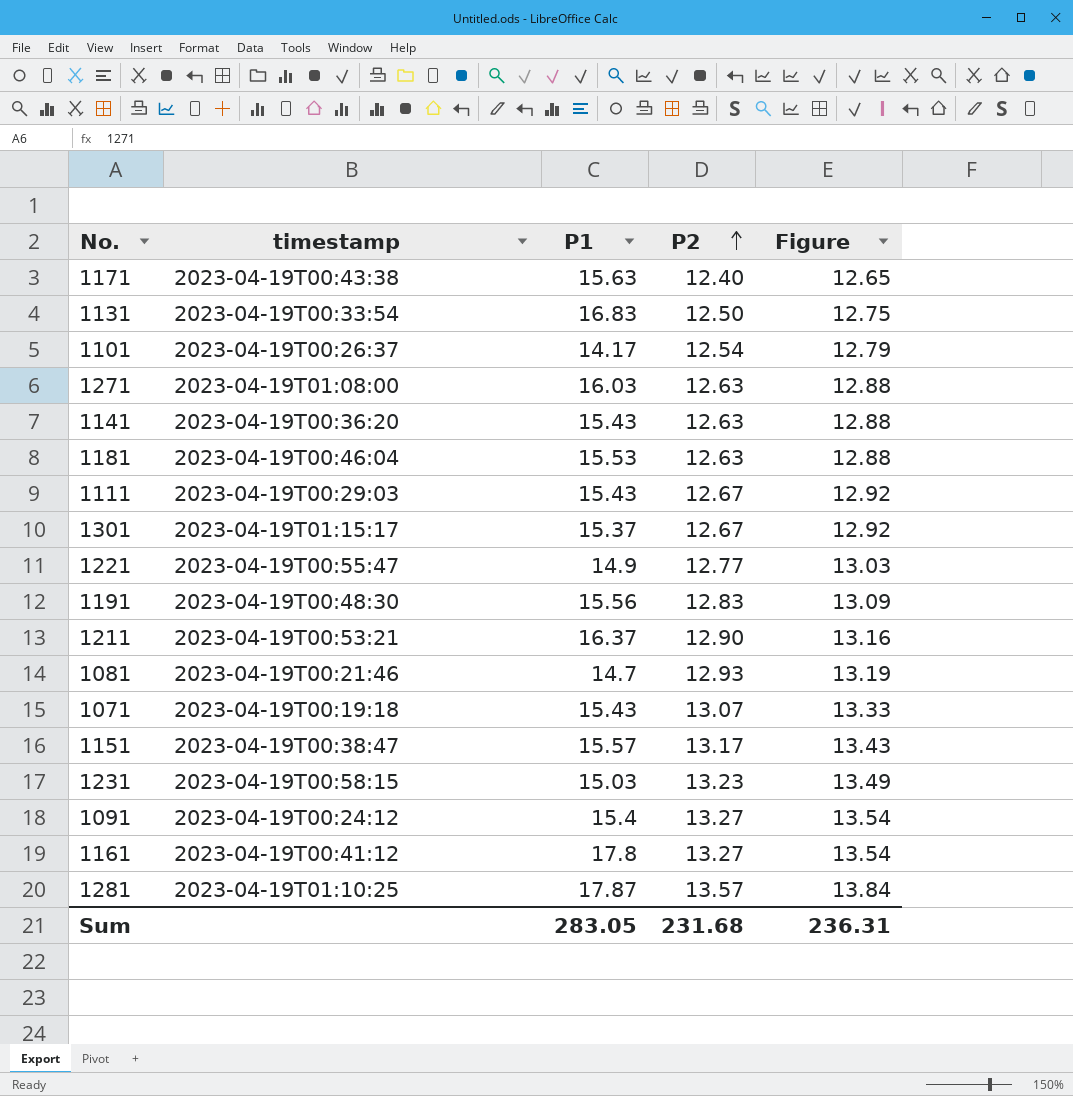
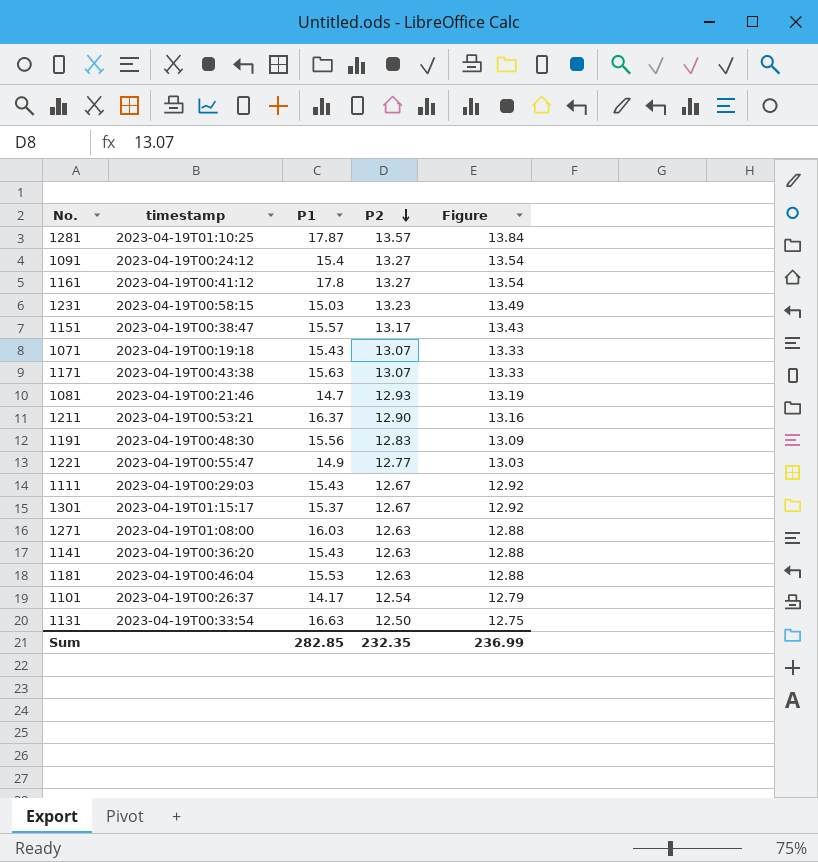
row order: P2 ascending -> P2 descending
1171 | P2: 12.40 -> 13.07
1171 | Figure: 12.65 -> 13.33
1131 | P1: 16.83 -> 16.63
Sum | P1: 283.05 -> 282.85
Sum | P2: 231.68 -> 232.35
Sum | Figure: 236.31 -> 236.99

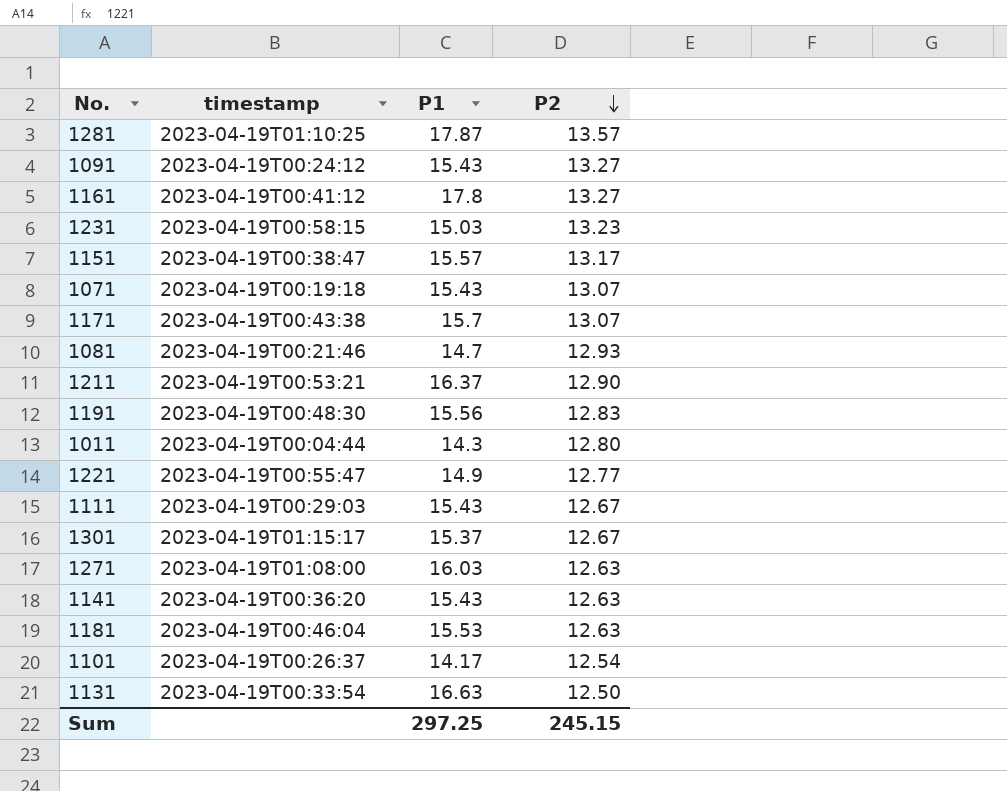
column Figure | formula: [P2] * 1.02 -> none
1091 | P1: 15.4 -> 15.43
1171 | P1: 15.63 -> 15.7
row 1011: none -> 2023-04-19T00:04:44 | 14.3 | 12.80
Sum | P1: 282.85 -> 297.25
Sum | P2: 232.35 -> 245.15

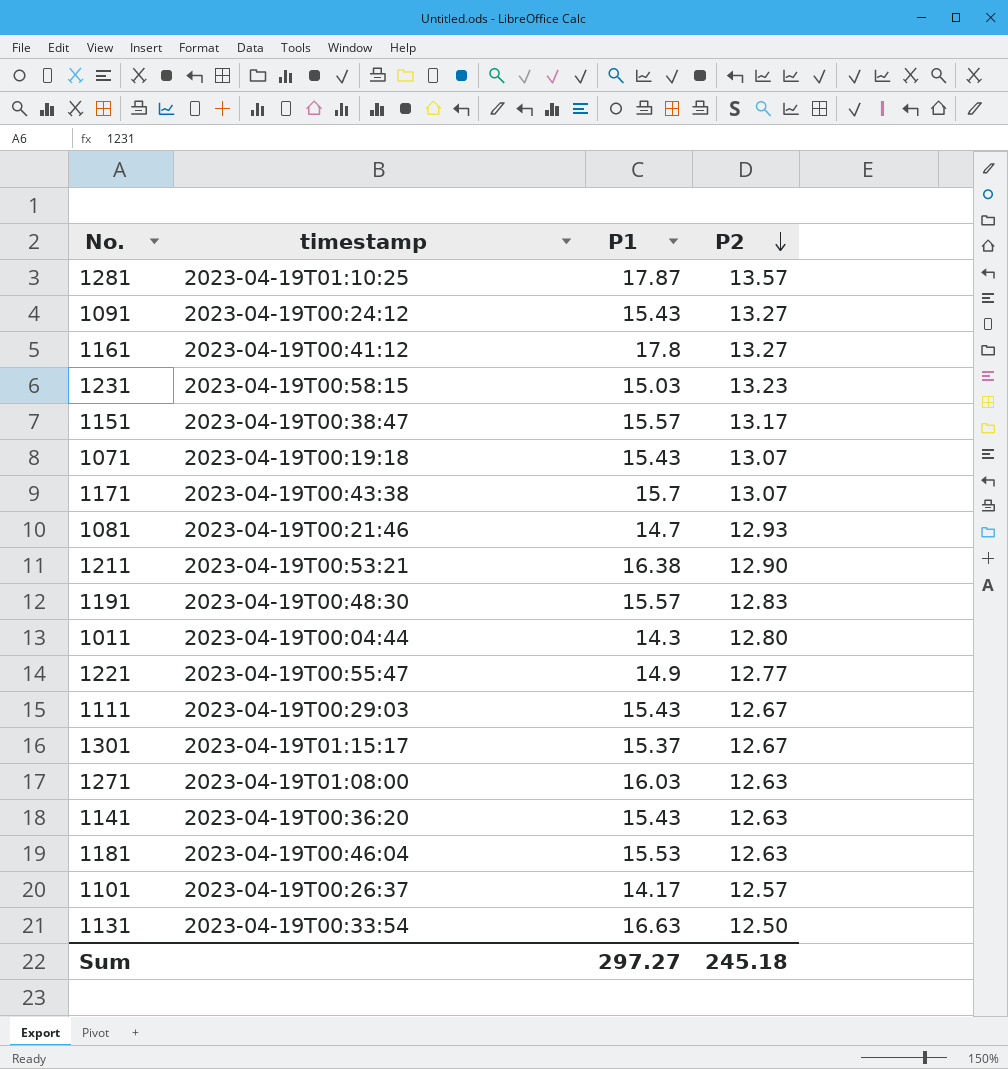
1211 | P1: 16.37 -> 16.38
1191 | P1: 15.56 -> 15.57
1101 | P2: 12.54 -> 12.57
Sum | P1: 297.25 -> 297.27
Sum | P2: 245.15 -> 245.18

